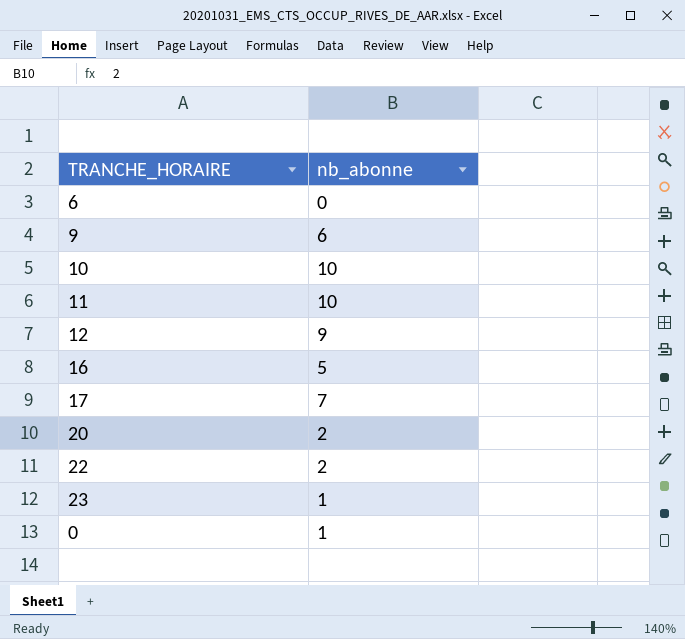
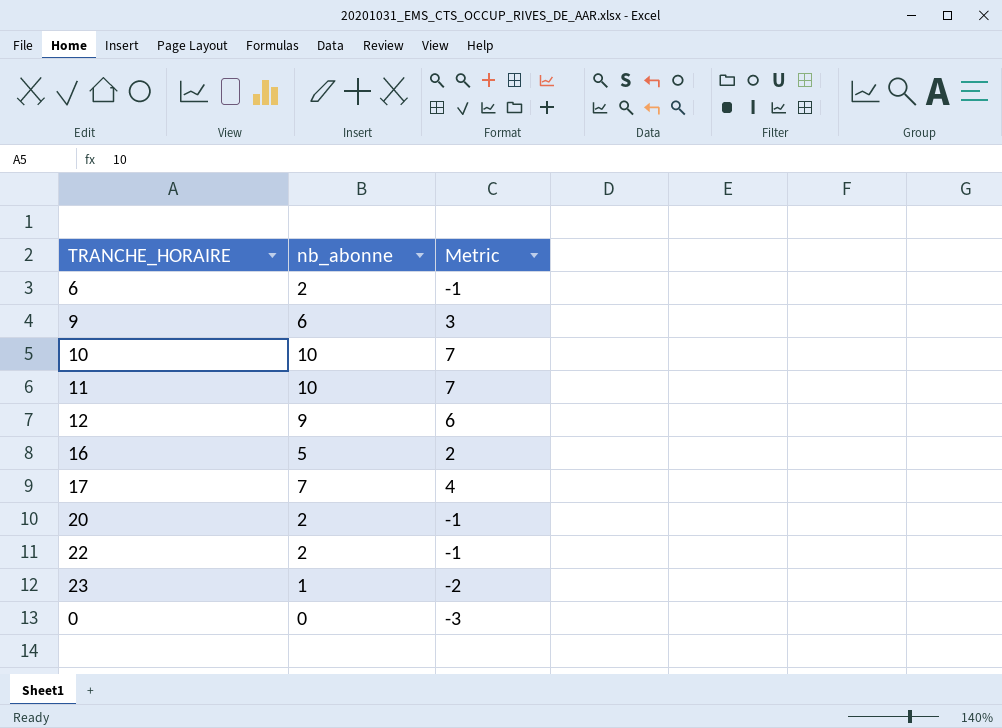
column Metric | formula: none -> [nb_abonne] - 3
6 | nb_abonne: 0 -> 2
0 | nb_abonne: 1 -> 0

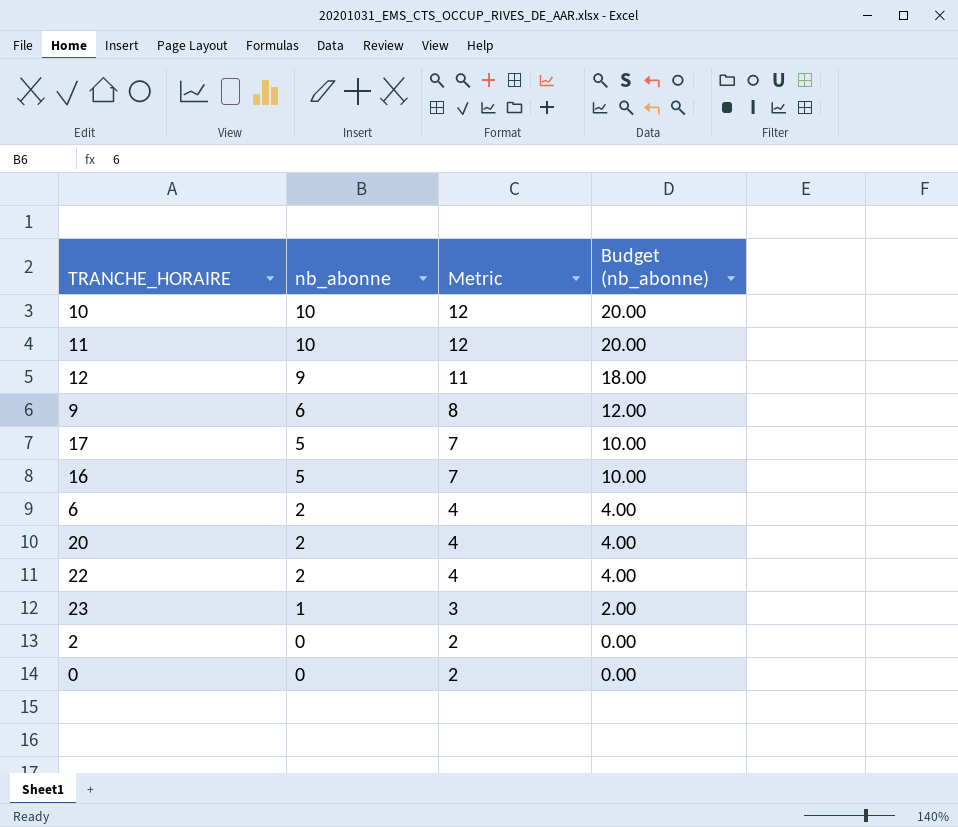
row order: none -> nb_abonne descending
column Metric | formula: [nb_abonne] - 3 -> [nb_abonne] + 2
column Budget (nb_abonne) | formula: none -> [nb_abonne] * 2
17 | nb_abonne: 7 -> 5
row 2: none -> 0 | 2 | 0.00

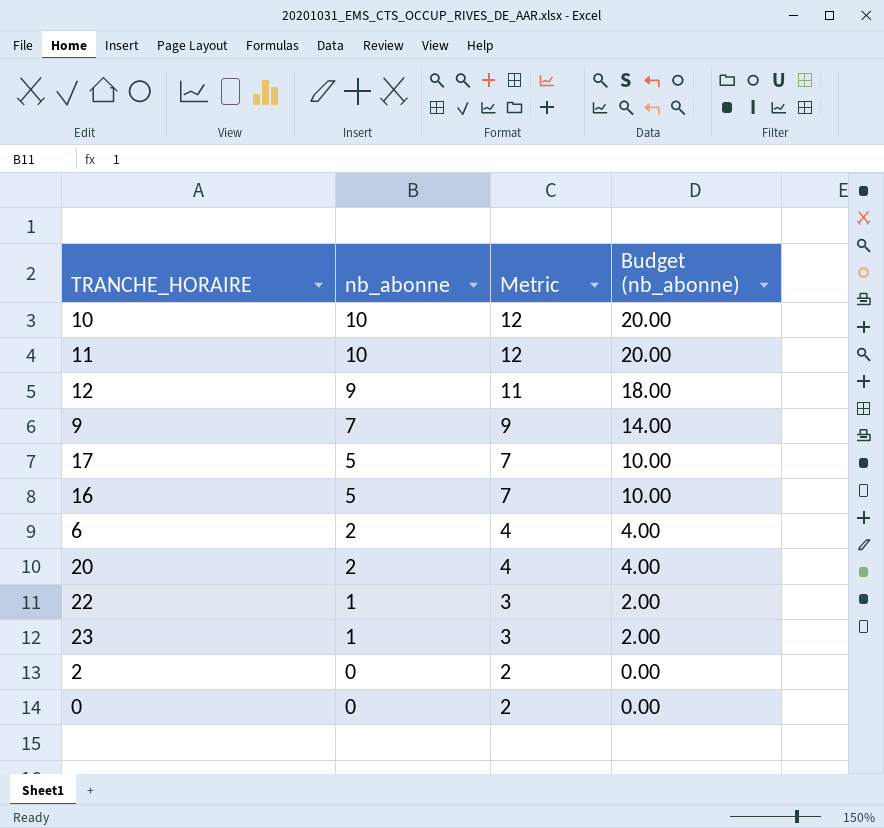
9 | nb_abonne: 6 -> 7
9 | Metric: 8 -> 9
9 | Budget (nb_abonne): 12.00 -> 14.00
22 | nb_abonne: 2 -> 1
22 | Metric: 4 -> 3
22 | Budget (nb_abonne): 4.00 -> 2.00

